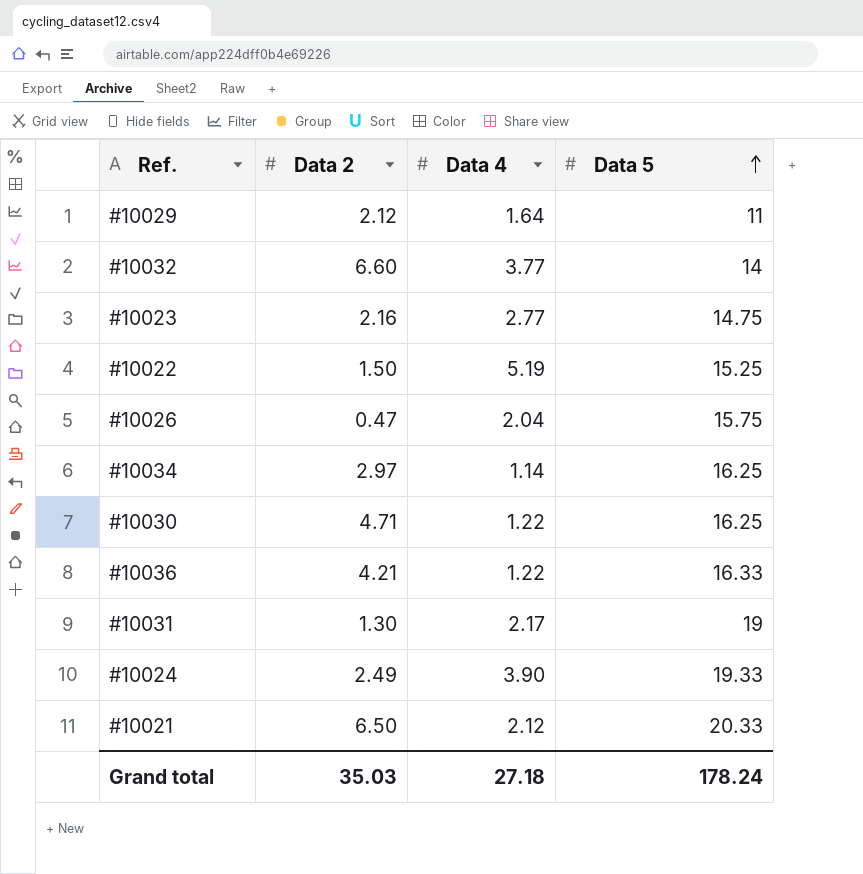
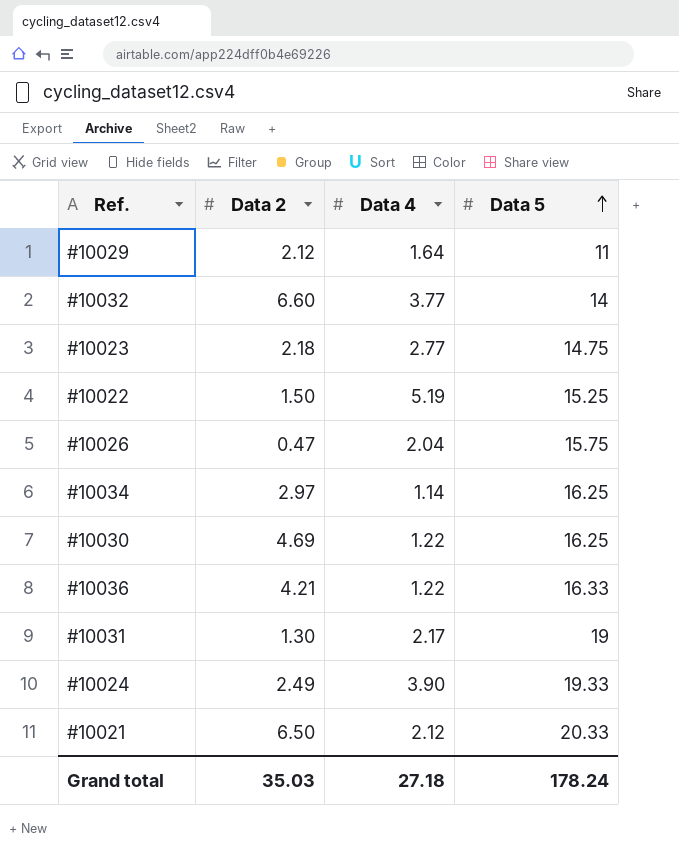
#10023 | Data 2: 2.16 -> 2.18
#10030 | Data 2: 4.71 -> 4.69

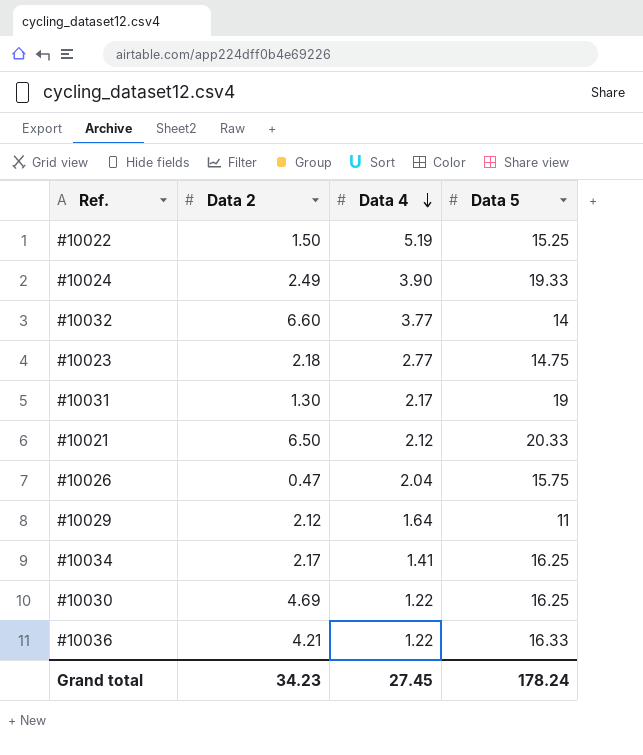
row order: Data 5 ascending -> Data 4 descending
#10034 | Data 2: 2.97 -> 2.17
#10034 | Data 4: 1.14 -> 1.41
Grand total | Data 2: 35.03 -> 34.23
Grand total | Data 4: 27.18 -> 27.45

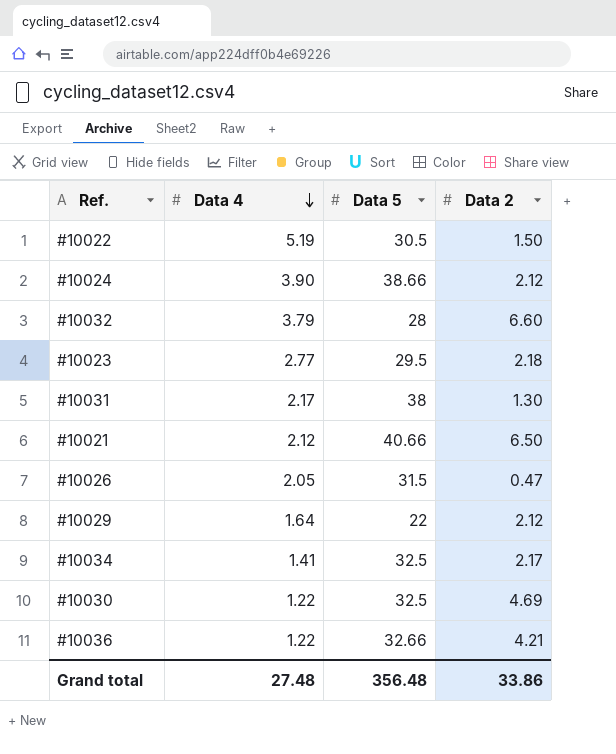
column Data 2 | position: 2 -> 4
#10022 | Data 5: 15.25 -> 30.5
#10024 | Data 5: 19.33 -> 38.66
#10024 | Data 2: 2.49 -> 2.12
#10032 | Data 4: 3.77 -> 3.79
#10032 | Data 5: 14 -> 28
#10023 | Data 5: 14.75 -> 29.5
#10031 | Data 5: 19 -> 38
#10021 | Data 5: 20.33 -> 40.66
#10026 | Data 4: 2.04 -> 2.05
#10026 | Data 5: 15.75 -> 31.5
#10029 | Data 5: 11 -> 22
#10034 | Data 5: 16.25 -> 32.5
#10030 | Data 5: 16.25 -> 32.5
#10036 | Data 5: 16.33 -> 32.66
Grand total | Data 4: 27.45 -> 27.48
Grand total | Data 5: 178.24 -> 356.48
Grand total | Data 2: 34.23 -> 33.86

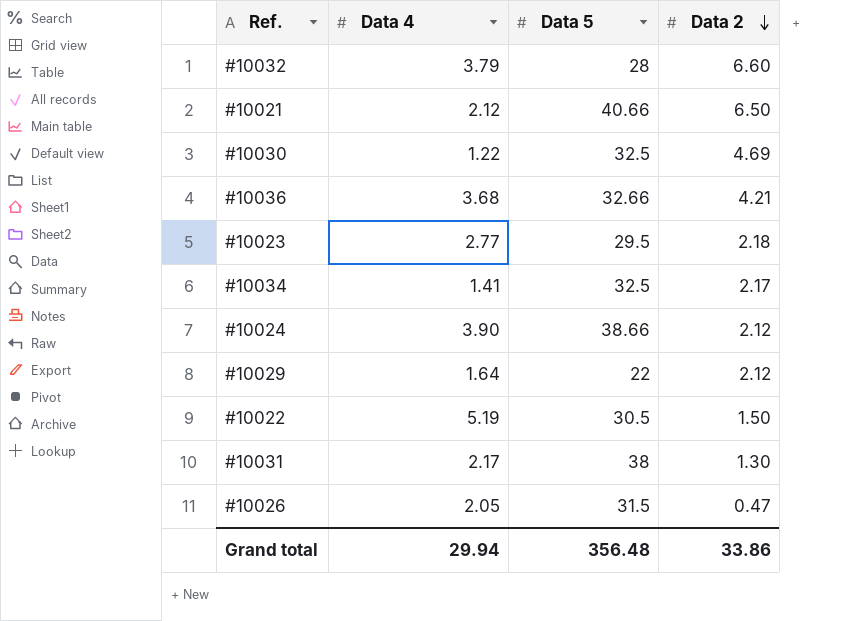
row order: Data 4 descending -> Data 2 descending
#10036 | Data 4: 1.22 -> 3.68
Grand total | Data 4: 27.48 -> 29.94

